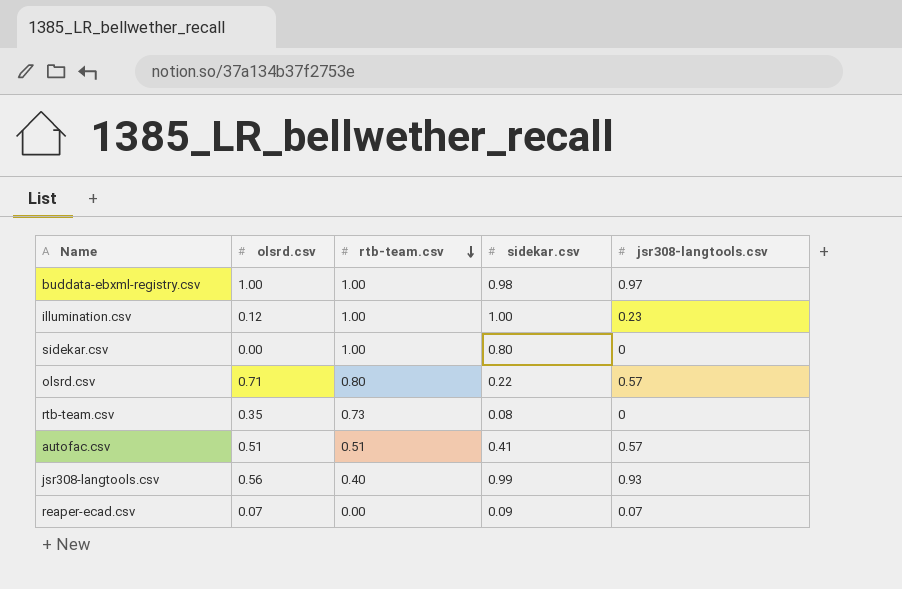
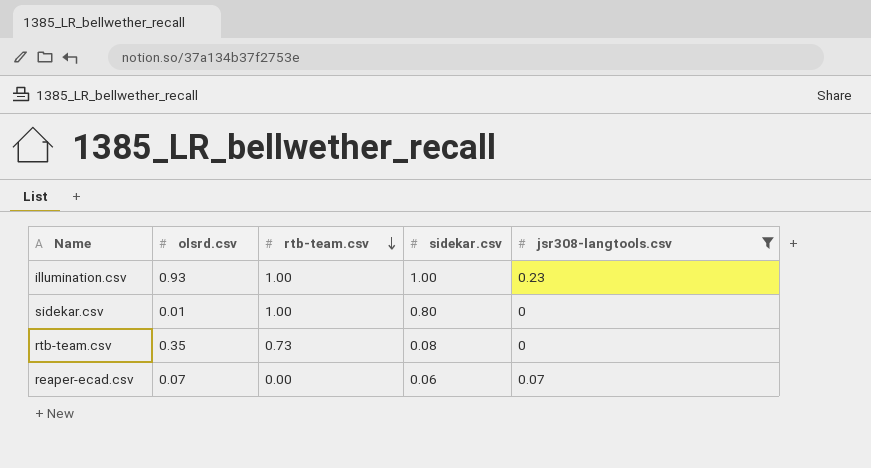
filter: none -> jsr308-langtools.csv <= 0.23
illumination.csv | olsrd.csv: 0.12 -> 0.93
sidekar.csv | olsrd.csv: 0.00 -> 0.01
reaper-ecad.csv | sidekar.csv: 0.09 -> 0.06

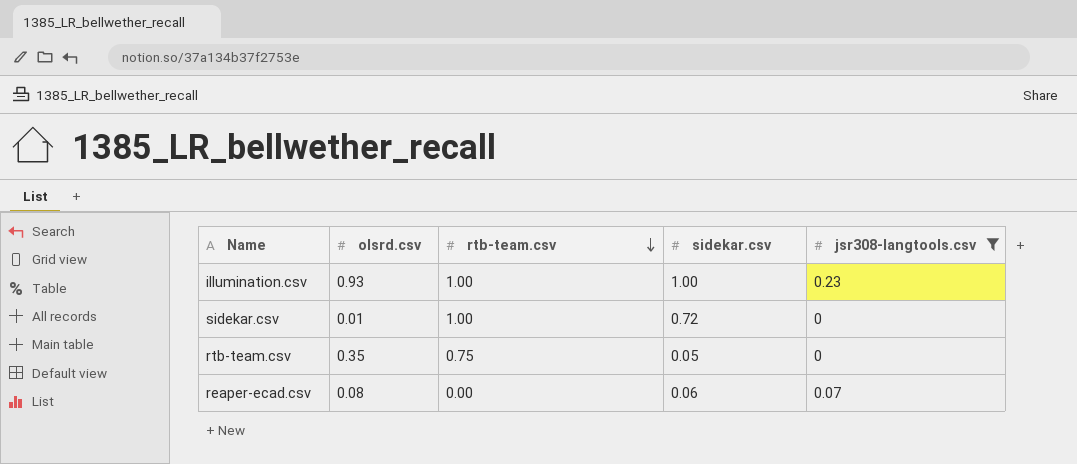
sidekar.csv | sidekar.csv: 0.80 -> 0.72
rtb-team.csv | rtb-team.csv: 0.73 -> 0.75
rtb-team.csv | sidekar.csv: 0.08 -> 0.05
reaper-ecad.csv | olsrd.csv: 0.07 -> 0.08

